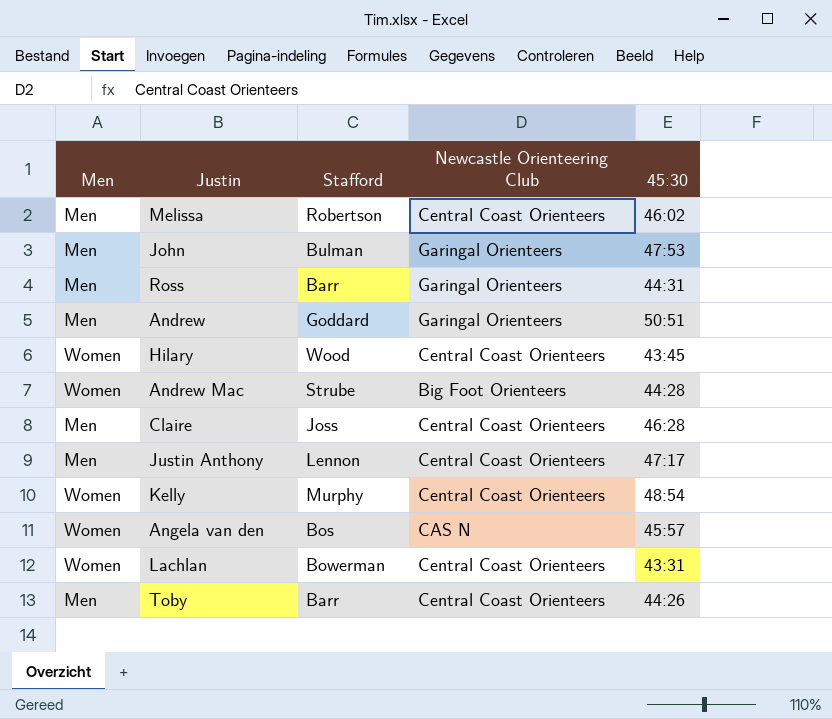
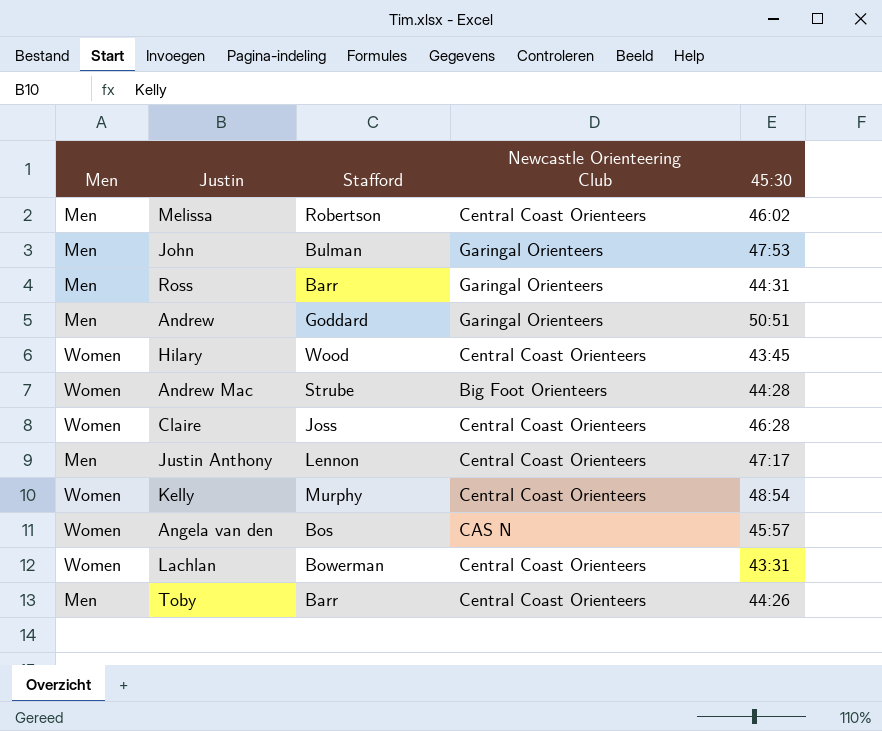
Claire | Men: Men -> Women

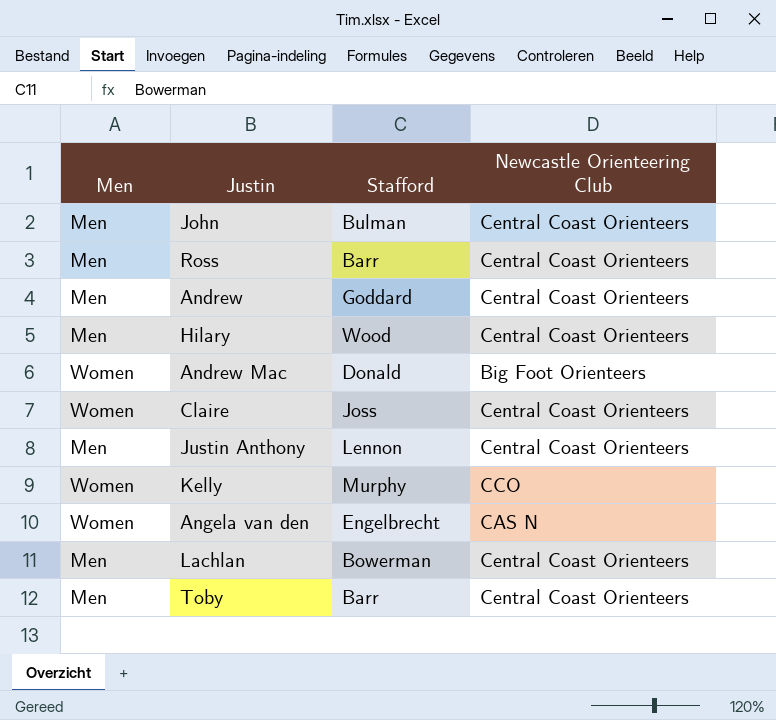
column 45:30 | position: 5 -> none
row Melissa: Men | Robertson | Central Coast Orienteers | 46:02 -> none
John | Newcastle Orienteering Club: Garingal Orienteers -> Central Coast Orienteers
Ross | Newcastle Orienteering Club: Garingal Orienteers -> Central Coast Orienteers
Andrew | Newcastle Orienteering Club: Garingal Orienteers -> Central Coast Orienteers
Hilary | Men: Women -> Men
Andrew Mac | Stafford: Strube -> Donald
Kelly | Newcastle Orienteering Club: Central Coast Orienteers -> CCO
Angela van den | Stafford: Bos -> Engelbrecht
Lachlan | Men: Women -> Men

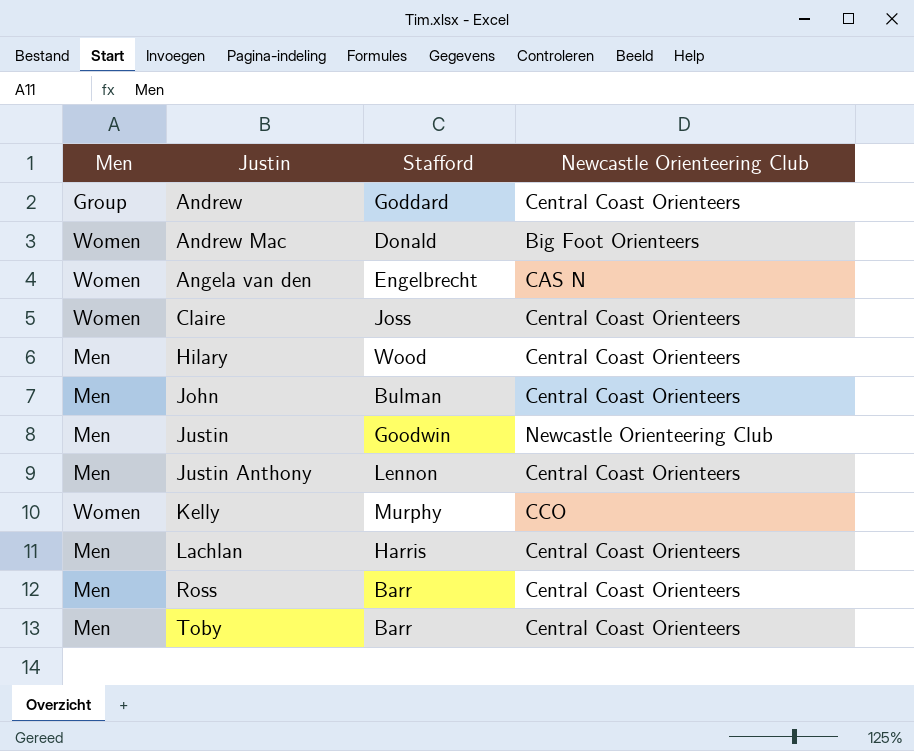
row order: none -> Justin ascending
Andrew | Men: Men -> Group
row Justin: none -> Men | Goodwin | Newcastle Orienteering Club
Lachlan | Stafford: Bowerman -> Harris

